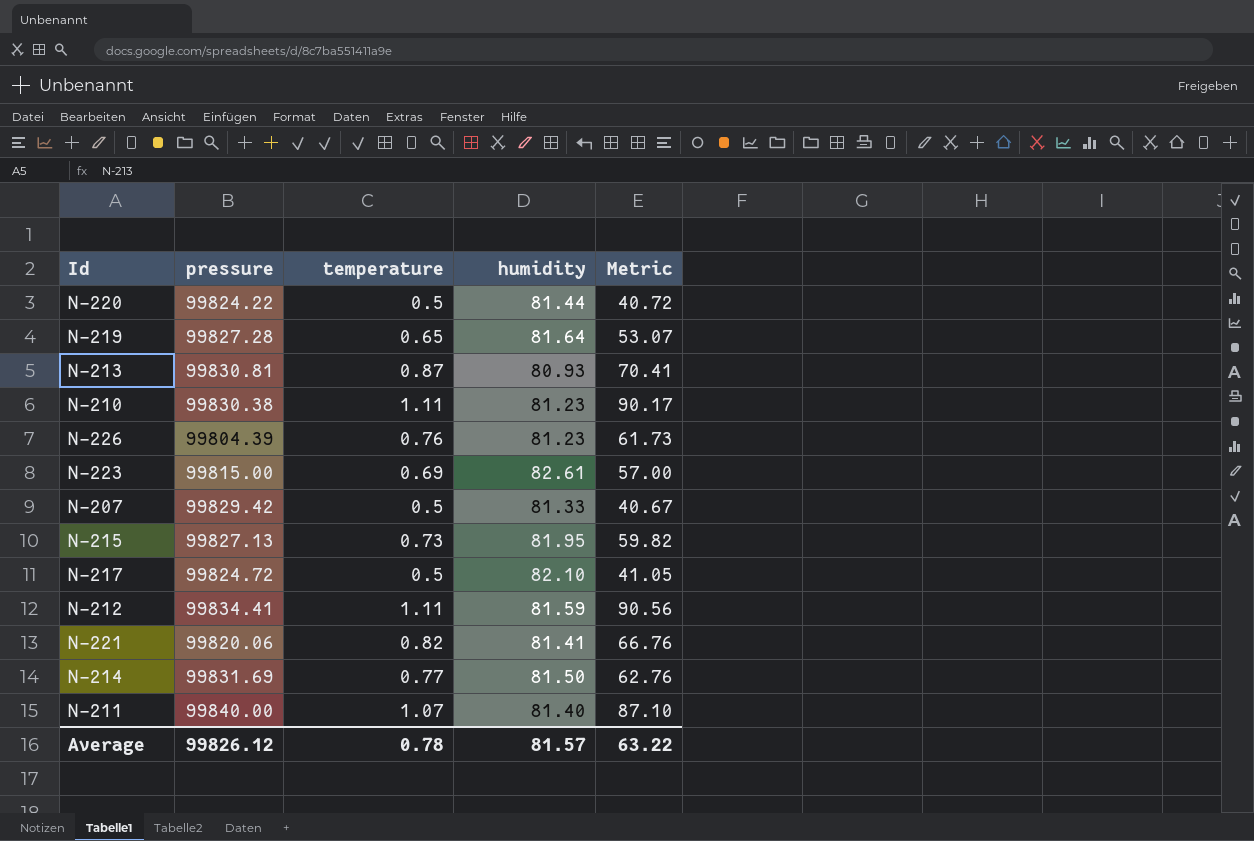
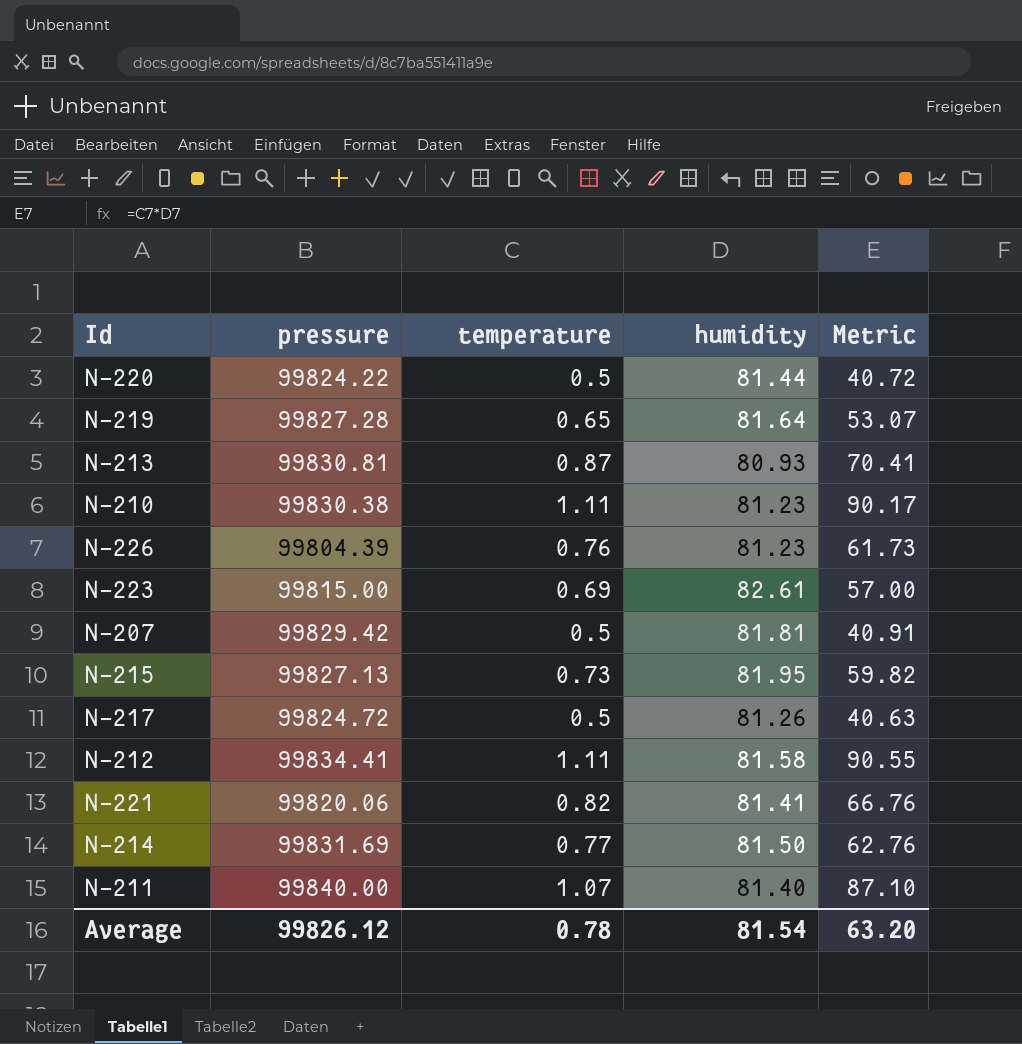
N-207 | humidity: 81.33 -> 81.81
N-207 | Metric: 40.67 -> 40.91
N-217 | humidity: 82.10 -> 81.26
N-217 | Metric: 41.05 -> 40.63
N-212 | humidity: 81.59 -> 81.58
N-212 | Metric: 90.56 -> 90.55
Average | humidity: 81.57 -> 81.54
Average | Metric: 63.22 -> 63.20

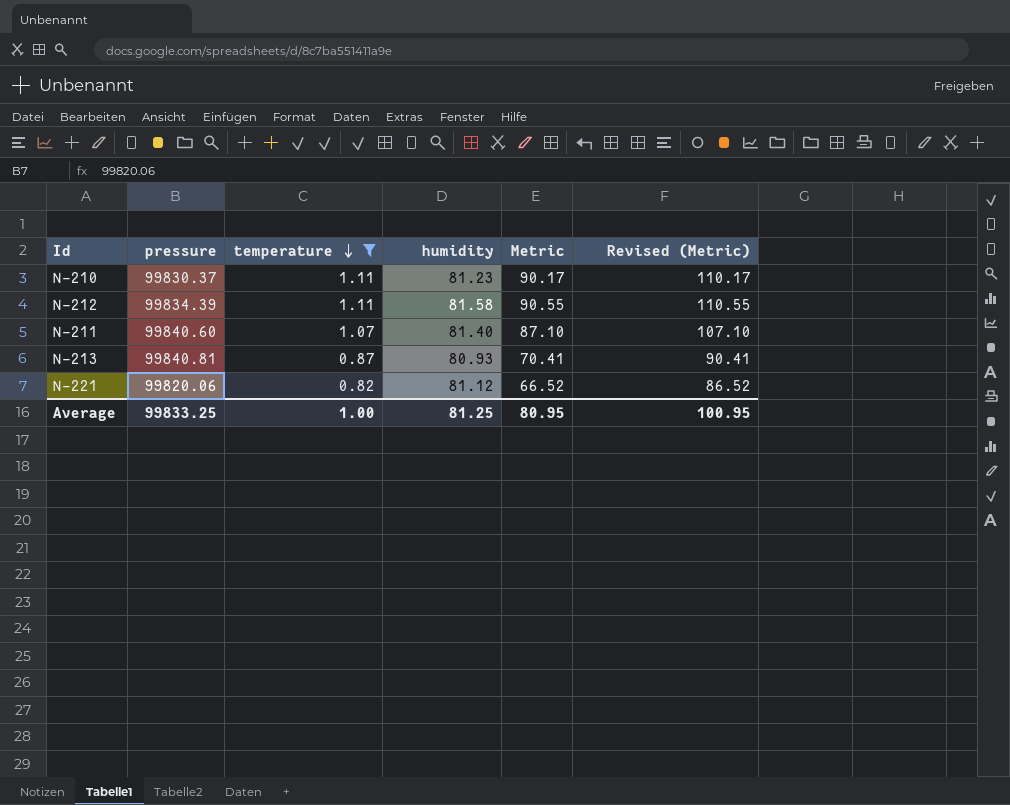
filter: none -> temperature >= 0.82
row order: none -> temperature descending
column Revised (Metric) | formula: none -> [Metric] + 20
N-210 | pressure: 99830.38 -> 99830.37
N-212 | pressure: 99834.41 -> 99834.39
N-211 | pressure: 99840.00 -> 99840.60
N-213 | pressure: 99830.81 -> 99840.81
N-221 | humidity: 81.41 -> 81.12
N-221 | Metric: 66.76 -> 66.52
Average | pressure: 99826.12 -> 99833.25
Average | temperature: 0.78 -> 1.00
Average | humidity: 81.54 -> 81.25
Average | Metric: 63.20 -> 80.95

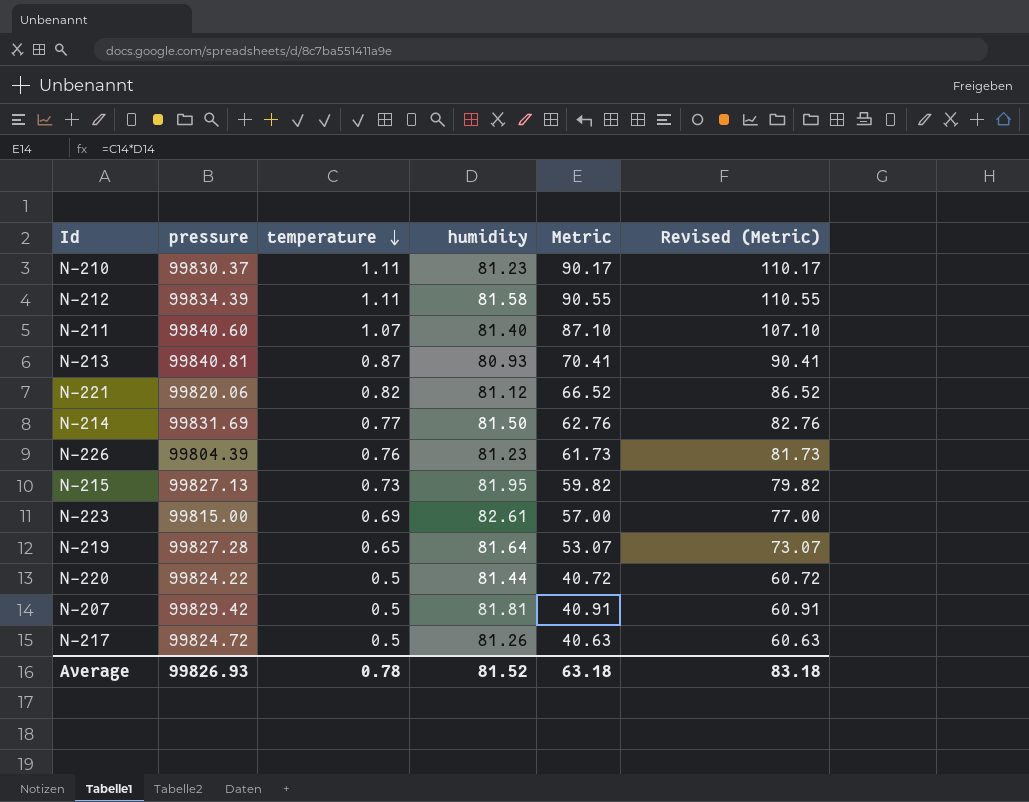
filter: temperature >= 0.82 -> none
Average | pressure: 99833.25 -> 99826.93
Average | temperature: 1.00 -> 0.78
Average | humidity: 81.25 -> 81.52
Average | Metric: 80.95 -> 63.18
Average | Revised (Metric): 100.95 -> 83.18

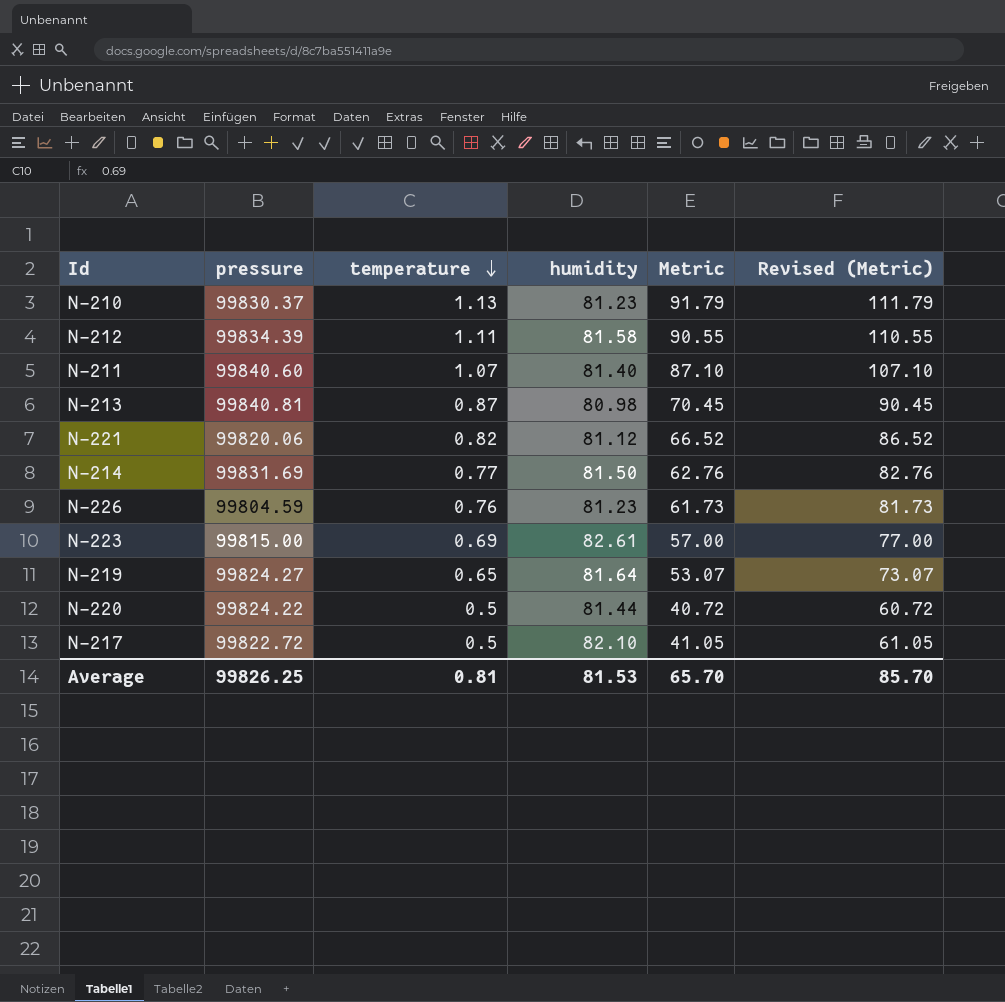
row N-215: 99827.13 | 0.73 | 81.95 | 59.82 | 79.82 -> none
row N-207: 99829.42 | 0.5 | 81.81 | 40.91 | 60.91 -> none
N-210 | temperature: 1.11 -> 1.13
N-210 | Metric: 90.17 -> 91.79
N-210 | Revised (Metric): 110.17 -> 111.79
N-213 | humidity: 80.93 -> 80.98
N-213 | Metric: 70.41 -> 70.45
N-213 | Revised (Metric): 90.41 -> 90.45
N-226 | pressure: 99804.39 -> 99804.59
N-219 | pressure: 99827.28 -> 99824.27
N-217 | pressure: 99824.72 -> 99822.72
N-217 | humidity: 81.26 -> 82.10
N-217 | Metric: 40.63 -> 41.05
N-217 | Revised (Metric): 60.63 -> 61.05
Average | pressure: 99826.93 -> 99826.25
Average | temperature: 0.78 -> 0.81
Average | humidity: 81.52 -> 81.53
Average | Metric: 63.18 -> 65.70
Average | Revised (Metric): 83.18 -> 85.70

